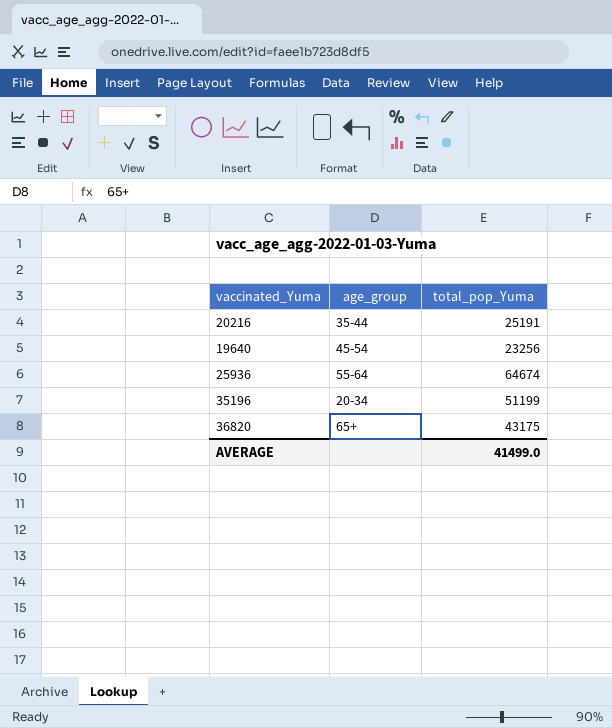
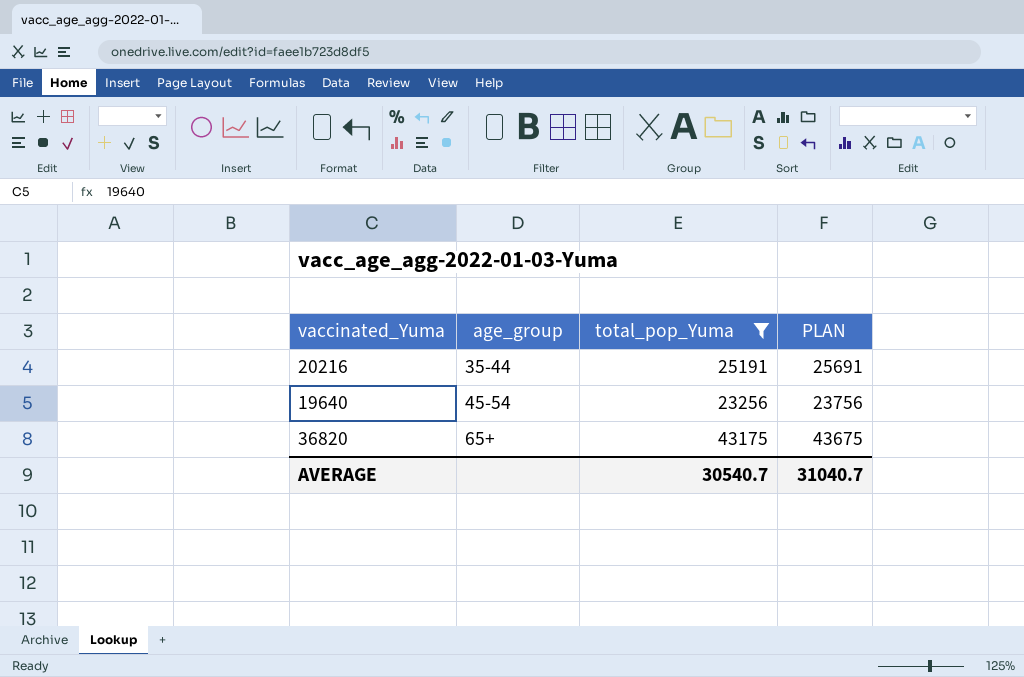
filter: none -> total_pop_Yuma <= 43175
column PLAN | formula: none -> [total_pop_Yuma] + 500
AVERAGE | total_pop_Yuma: 41499.0 -> 30540.7

